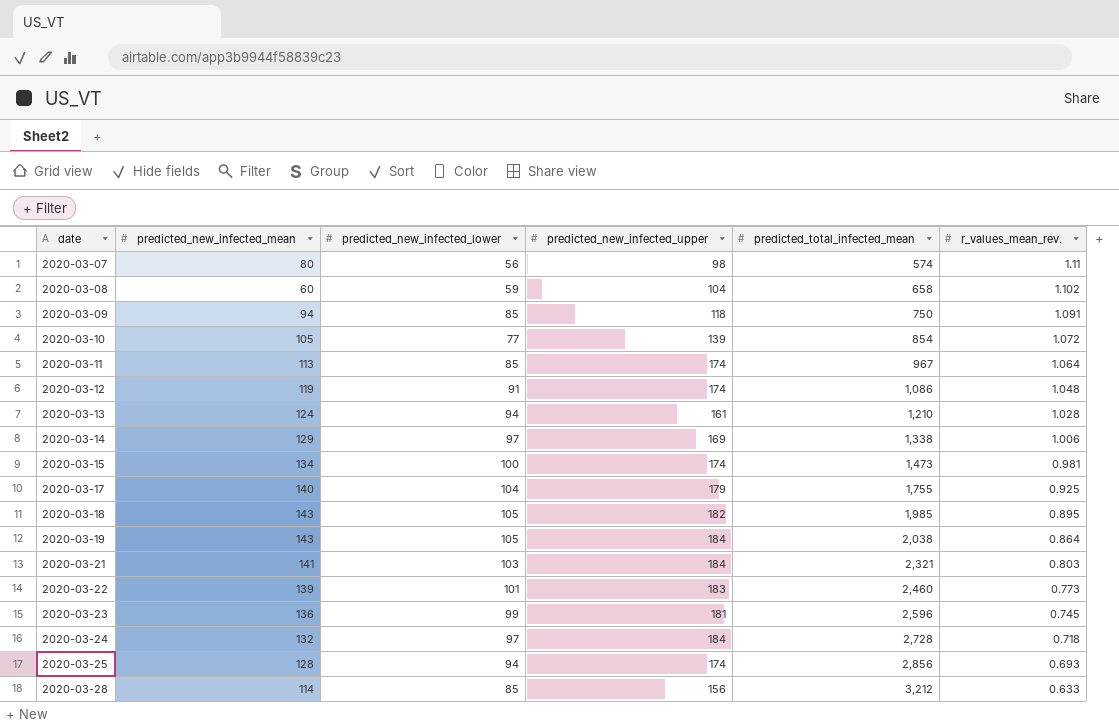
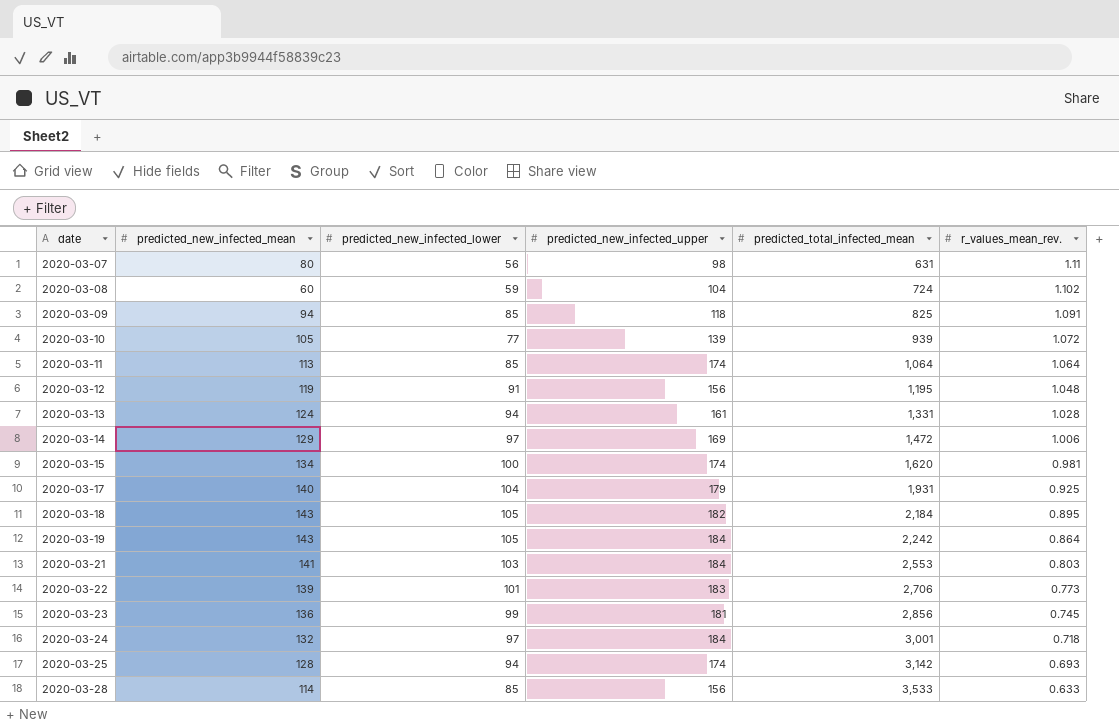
2020-03-07 | predicted_total_infected_mean: 574 -> 631
2020-03-08 | predicted_total_infected_mean: 658 -> 724
2020-03-09 | predicted_total_infected_mean: 750 -> 825
2020-03-10 | predicted_total_infected_mean: 854 -> 939
2020-03-11 | predicted_total_infected_mean: 967 -> 1,064
2020-03-12 | predicted_new_infected_upper: 174 -> 156
2020-03-12 | predicted_total_infected_mean: 1,086 -> 1,195
2020-03-13 | predicted_total_infected_mean: 1,210 -> 1,331
2020-03-14 | predicted_total_infected_mean: 1,338 -> 1,472
2020-03-15 | predicted_total_infected_mean: 1,473 -> 1,620
2020-03-17 | predicted_total_infected_mean: 1,755 -> 1,931
2020-03-18 | predicted_total_infected_mean: 1,985 -> 2,184
2020-03-19 | predicted_total_infected_mean: 2,038 -> 2,242
2020-03-21 | predicted_total_infected_mean: 2,321 -> 2,553
2020-03-22 | predicted_total_infected_mean: 2,460 -> 2,706
2020-03-23 | predicted_total_infected_mean: 2,596 -> 2,856
2020-03-24 | predicted_total_infected_mean: 2,728 -> 3,001
2020-03-25 | predicted_total_infected_mean: 2,856 -> 3,142
2020-03-28 | predicted_total_infected_mean: 3,212 -> 3,533

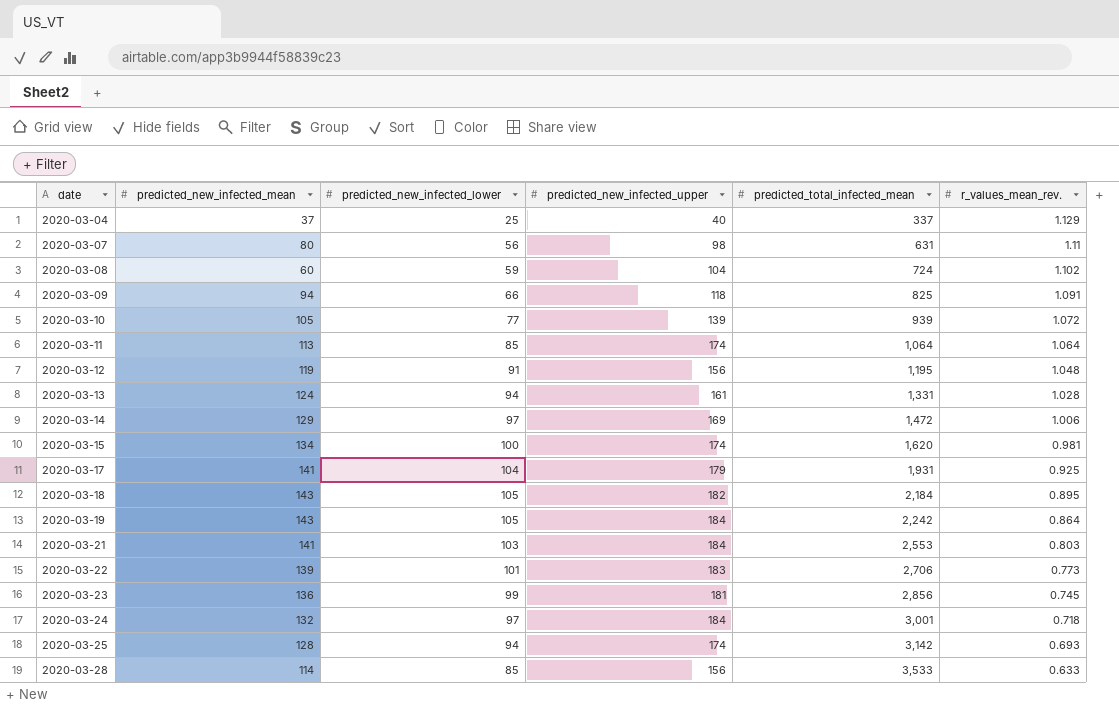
row 2020-03-04: none -> 37 | 25 | 40 | 337 | 1.129
2020-03-09 | predicted_new_infected_lower: 85 -> 66
2020-03-17 | predicted_new_infected_mean: 140 -> 141

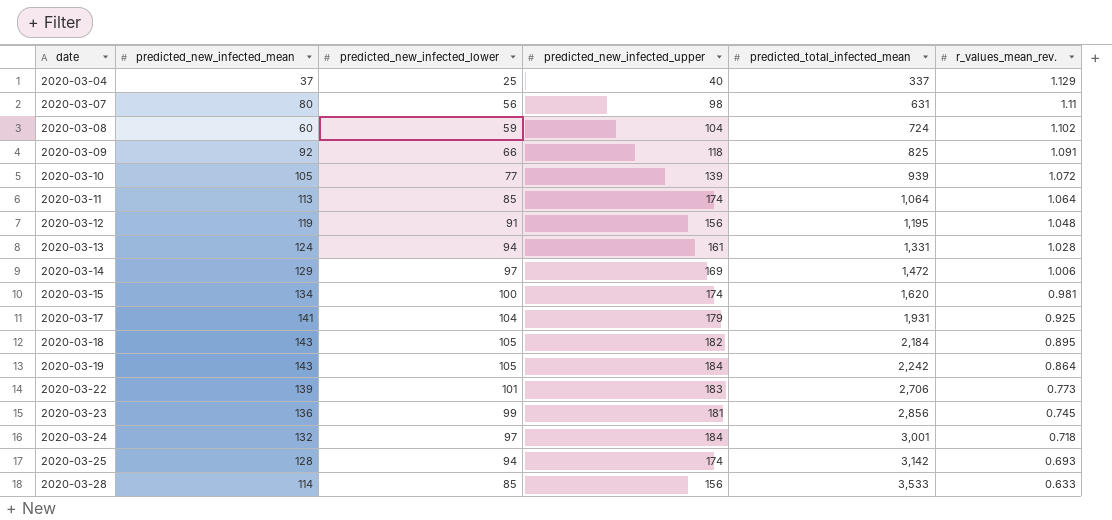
row 2020-03-21: 141 | 103 | 184 | 2,553 | 0.803 -> none
2020-03-09 | predicted_new_infected_mean: 94 -> 92

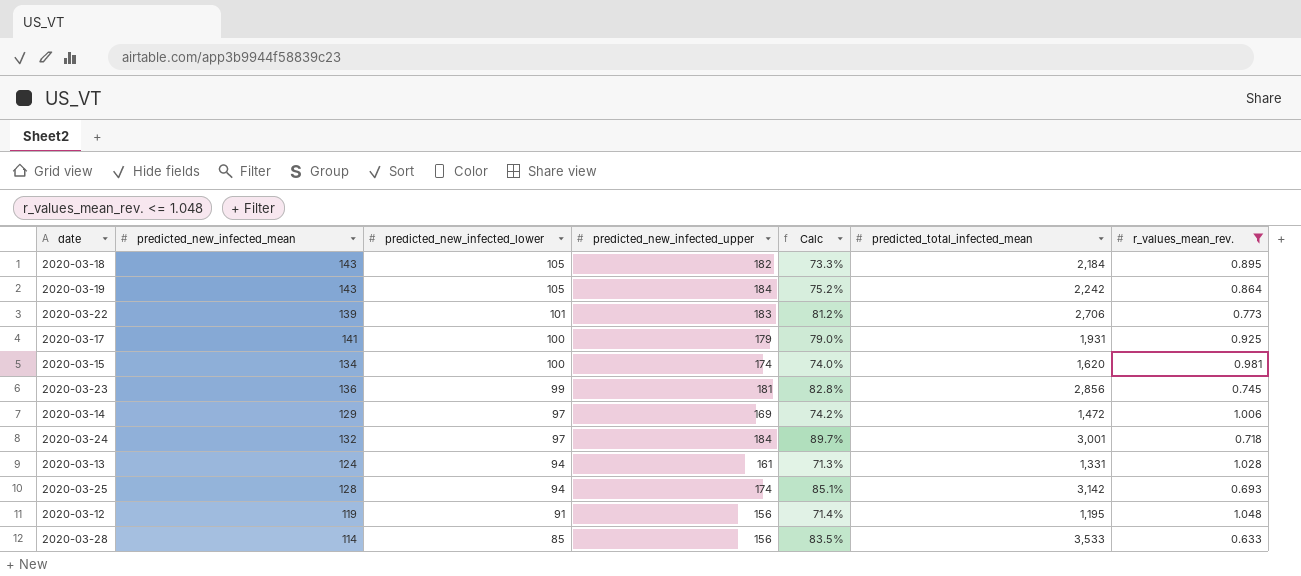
filter: none -> r_values_mean_rev. <= 1.048
row order: date ascending -> predicted_new_infected_lower descending
column Calc | formula: none -> ([predicted_new_infected_upper] - [predicted_new_infected_lower]) / [predicted_new_infected_lower]
2020-03-17 | predicted_new_infected_lower: 104 -> 100

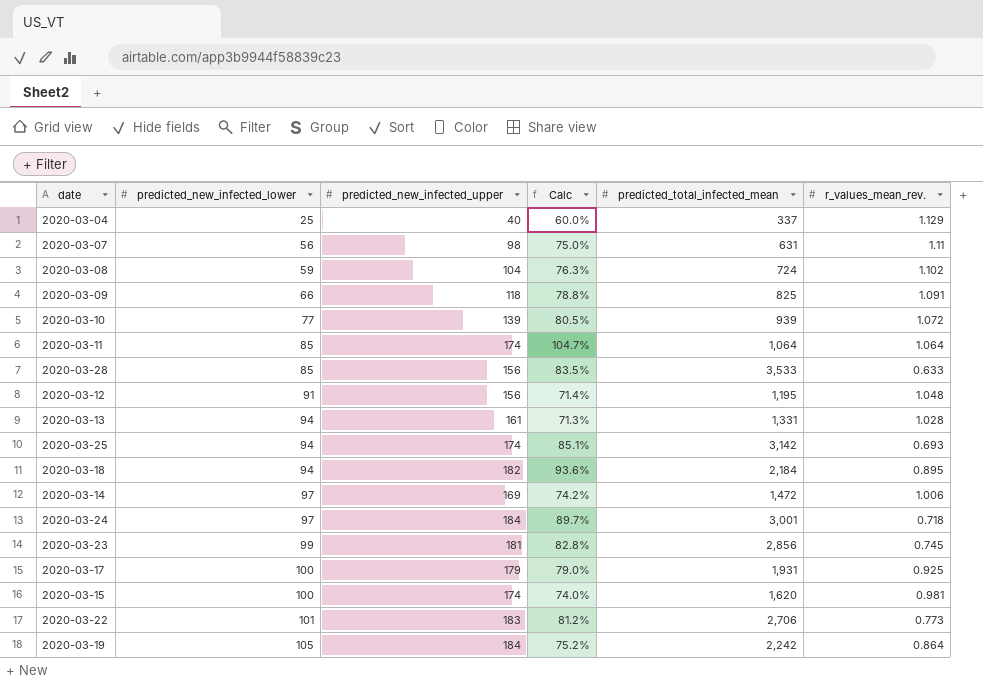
filter: r_values_mean_rev. <= 1.048 -> none
row order: predicted_new_infected_lower descending -> predicted_new_infected_lower ascending
column predicted_new_infected_mean | position: 2 -> none
2020-03-18 | predicted_new_infected_lower: 105 -> 94
2020-03-18 | Calc: 73.3% -> 93.6%

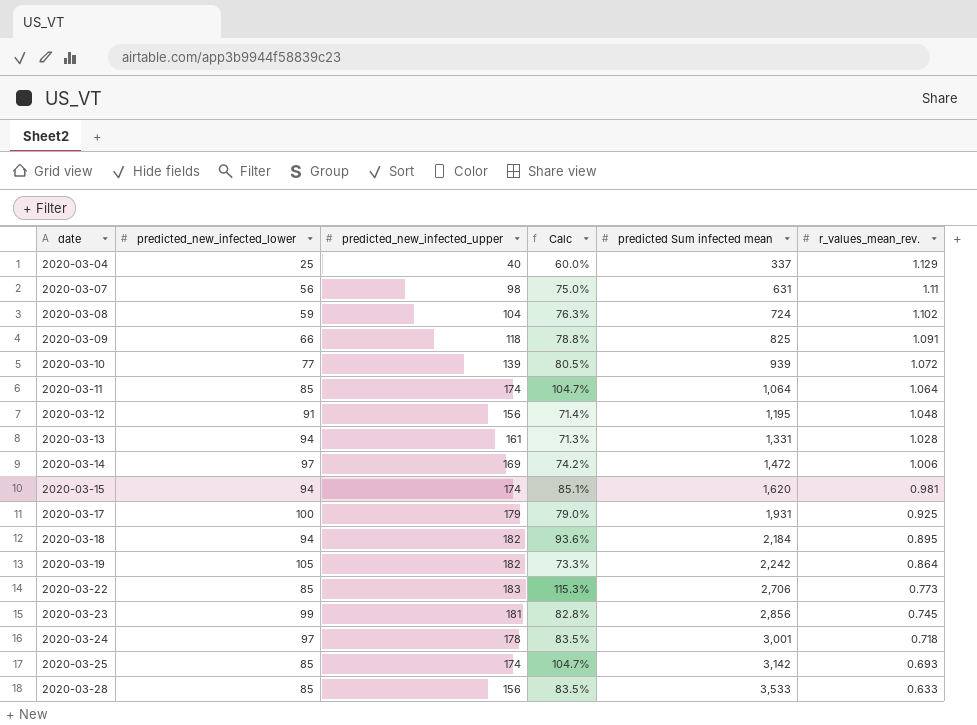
row order: predicted_new_infected_lower ascending -> date ascending
column name: predicted_total_infected_mean -> predicted Sum infected mean
2020-03-15 | predicted_new_infected_lower: 100 -> 94
2020-03-15 | Calc: 74.0% -> 85.1%
2020-03-19 | predicted_new_infected_upper: 184 -> 182
2020-03-19 | Calc: 75.2% -> 73.3%
2020-03-22 | predicted_new_infected_lower: 101 -> 85
2020-03-22 | Calc: 81.2% -> 115.3%
2020-03-24 | predicted_new_infected_upper: 184 -> 178
2020-03-24 | Calc: 89.7% -> 83.5%
2020-03-25 | predicted_new_infected_lower: 94 -> 85
2020-03-25 | Calc: 85.1% -> 104.7%

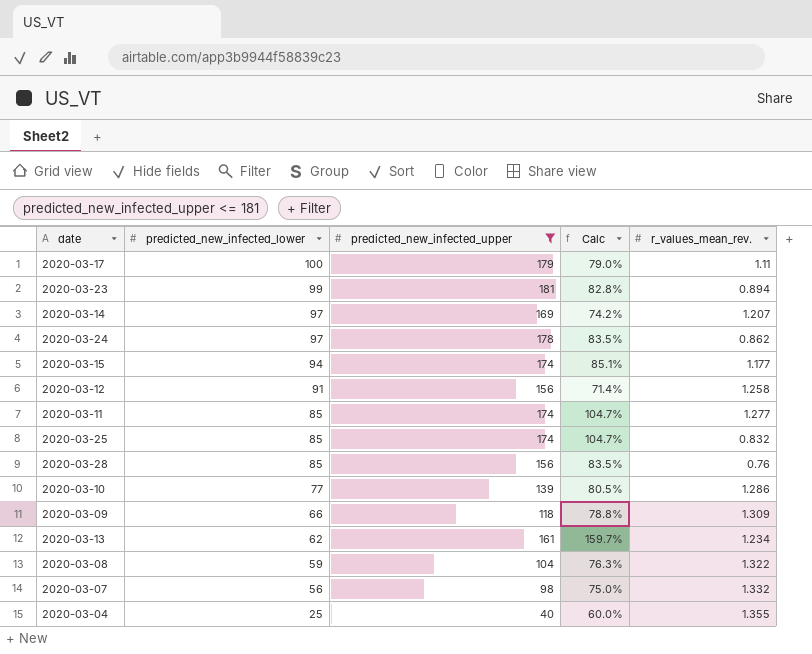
filter: none -> predicted_new_infected_upper <= 181
row order: date ascending -> predicted_new_infected_lower descending
column predicted Sum infected mean | position: 5 -> none
2020-03-17 | r_values_mean_rev.: 0.925 -> 1.11
2020-03-23 | r_values_mean_rev.: 0.745 -> 0.894
2020-03-14 | r_values_mean_rev.: 1.006 -> 1.207
2020-03-24 | r_values_mean_rev.: 0.718 -> 0.862
2020-03-15 | r_values_mean_rev.: 0.981 -> 1.177
2020-03-12 | r_values_mean_rev.: 1.048 -> 1.258
2020-03-11 | r_values_mean_rev.: 1.064 -> 1.277
2020-03-25 | r_values_mean_rev.: 0.693 -> 0.832
2020-03-28 | r_values_mean_rev.: 0.633 -> 0.76
2020-03-10 | r_values_mean_rev.: 1.072 -> 1.286
2020-03-09 | r_values_mean_rev.: 1.091 -> 1.309
2020-03-13 | predicted_new_infected_lower: 94 -> 62
2020-03-13 | Calc: 71.3% -> 159.7%
2020-03-13 | r_values_mean_rev.: 1.028 -> 1.234
2020-03-08 | r_values_mean_rev.: 1.102 -> 1.322
2020-03-07 | r_values_mean_rev.: 1.11 -> 1.332
2020-03-04 | r_values_mean_rev.: 1.129 -> 1.355

